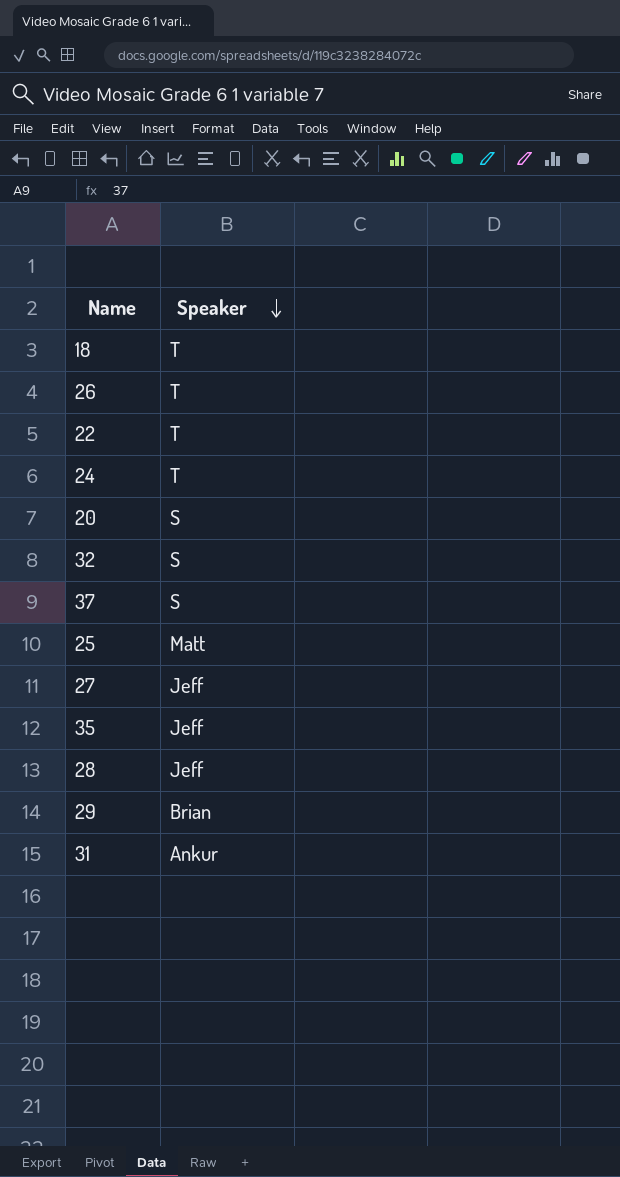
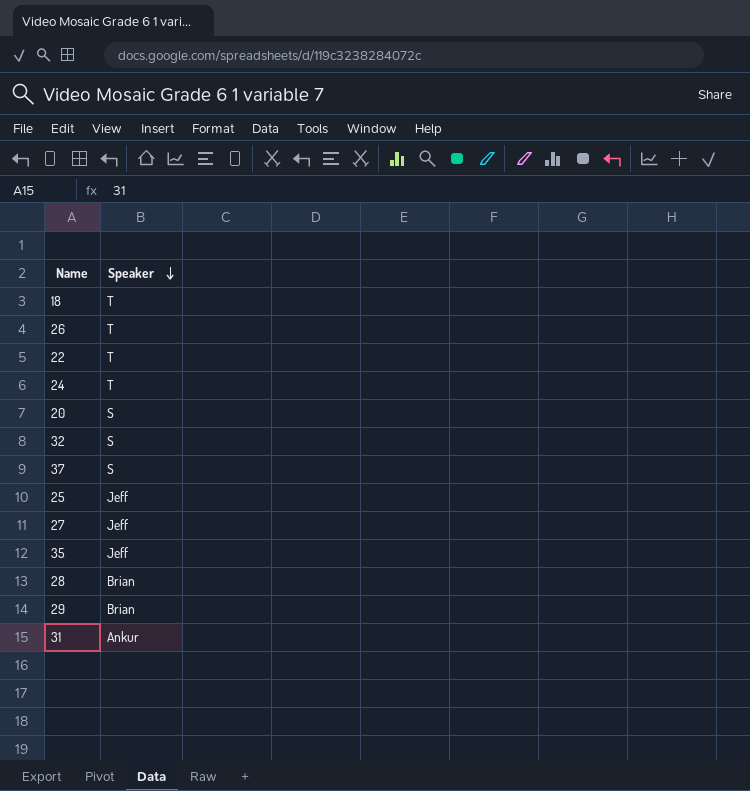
25 | Speaker: Matt -> Jeff
28 | Speaker: Jeff -> Brian

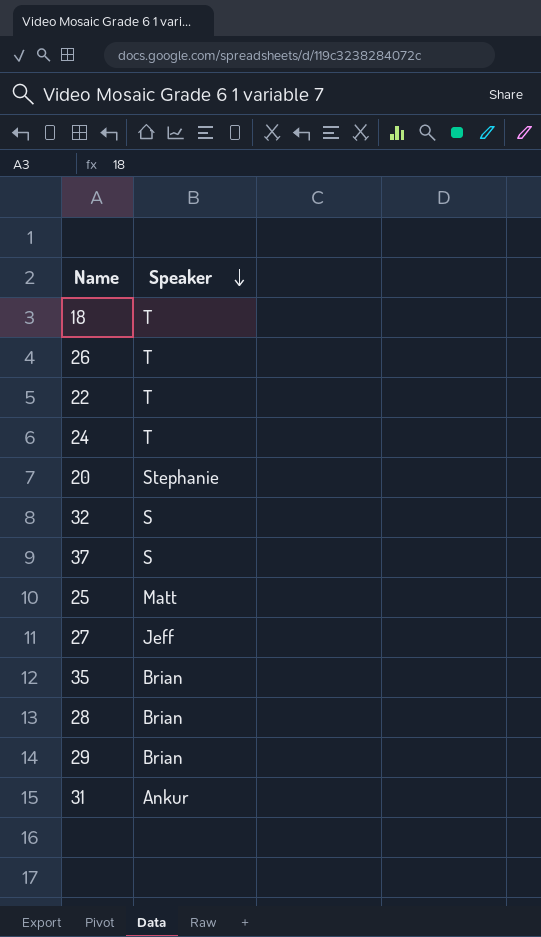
20 | Speaker: S -> Stephanie
25 | Speaker: Jeff -> Matt
35 | Speaker: Jeff -> Brian

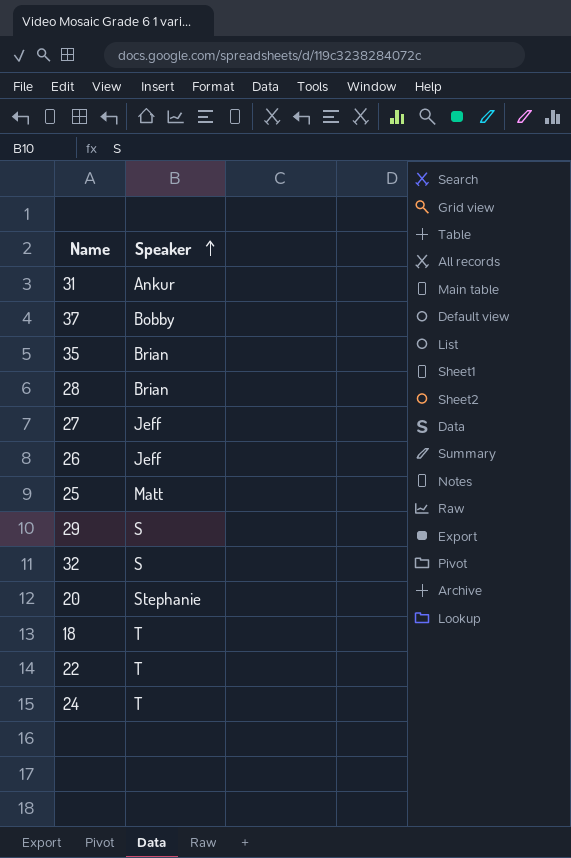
row order: Speaker descending -> Speaker ascending
37 | Speaker: S -> Bobby
26 | Speaker: T -> Jeff
29 | Speaker: Brian -> S

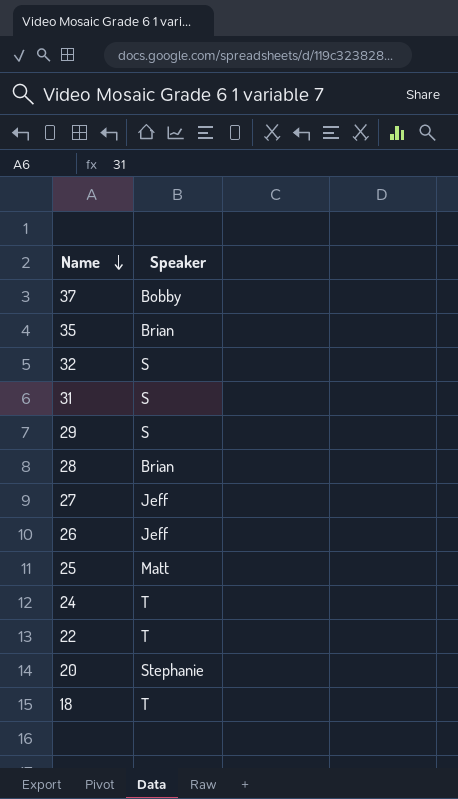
row order: Speaker ascending -> Name descending
31 | Speaker: Ankur -> S

